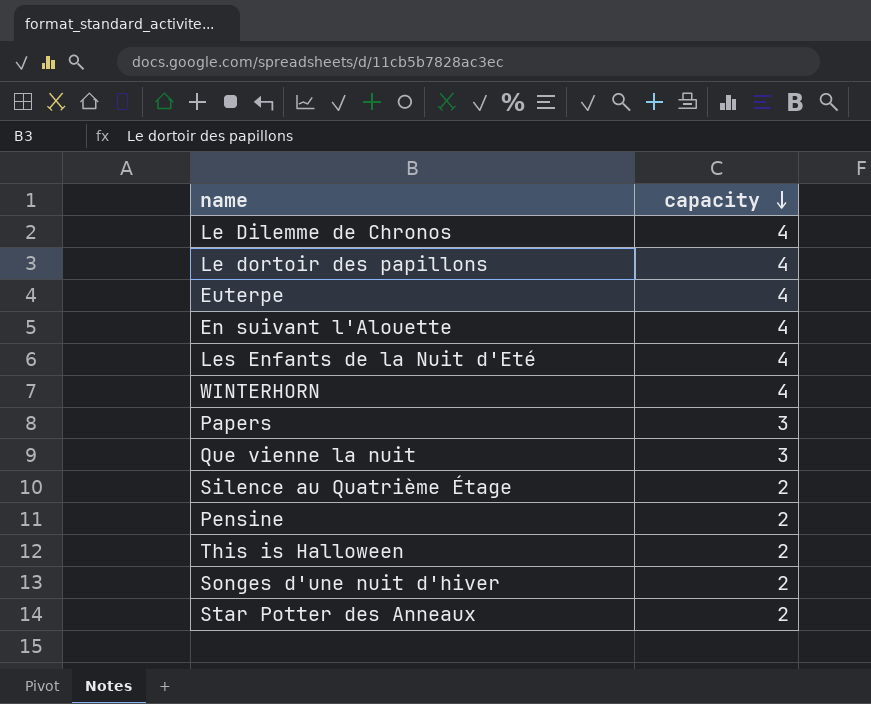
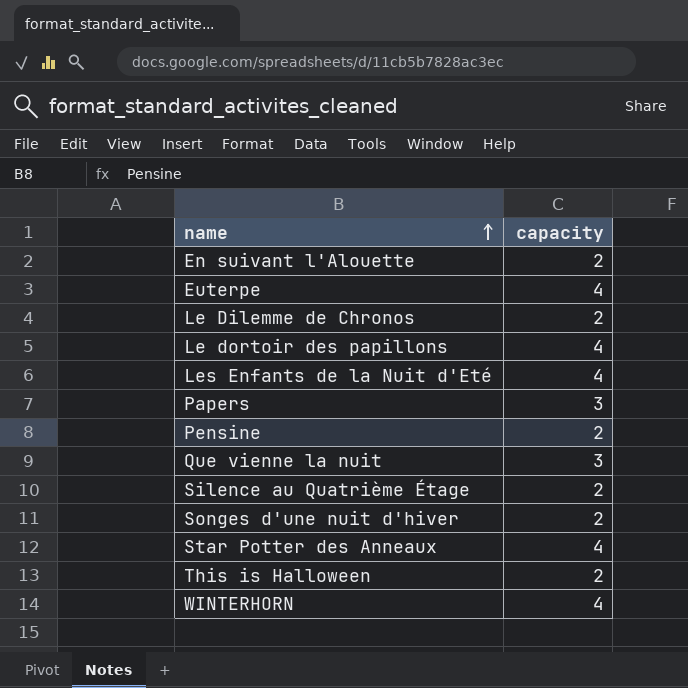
row order: capacity descending -> name ascending
En suivant l'Alouette | capacity: 4 -> 2
Le Dilemme de Chronos | capacity: 4 -> 2
Star Potter des Anneaux | capacity: 2 -> 4

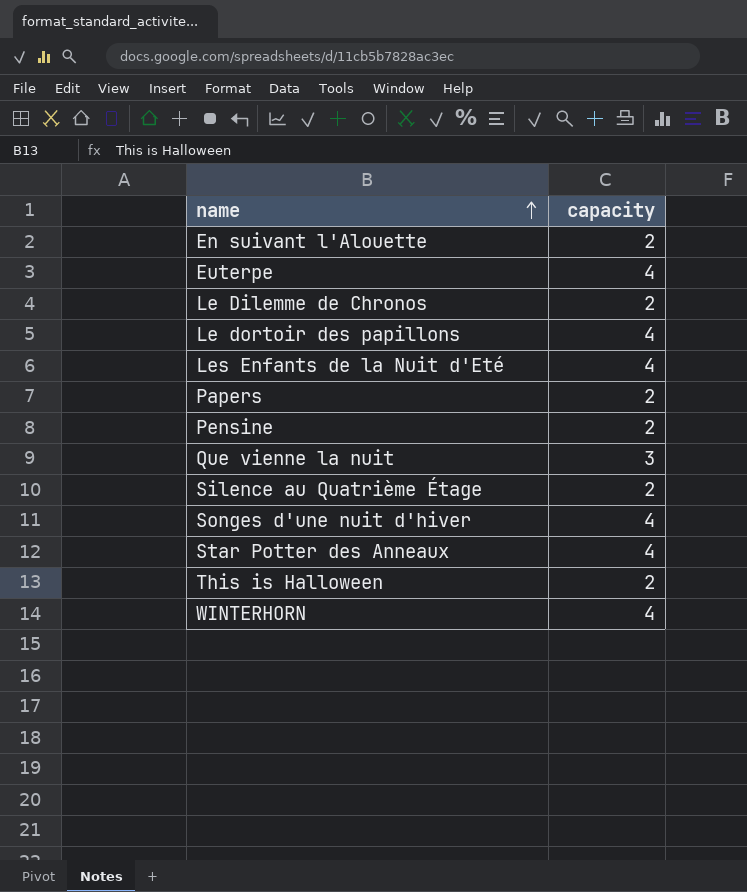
Papers | capacity: 3 -> 2
Songes d'une nuit d'hiver | capacity: 2 -> 4

